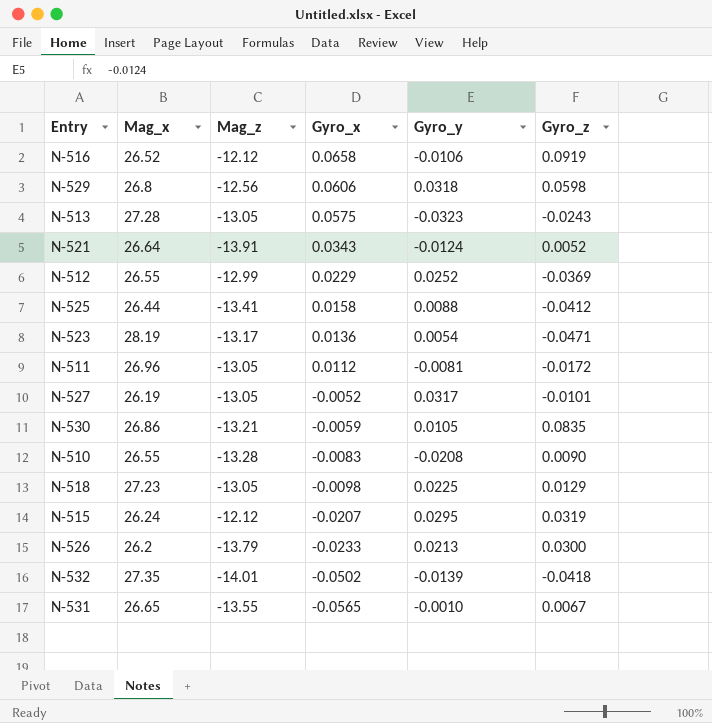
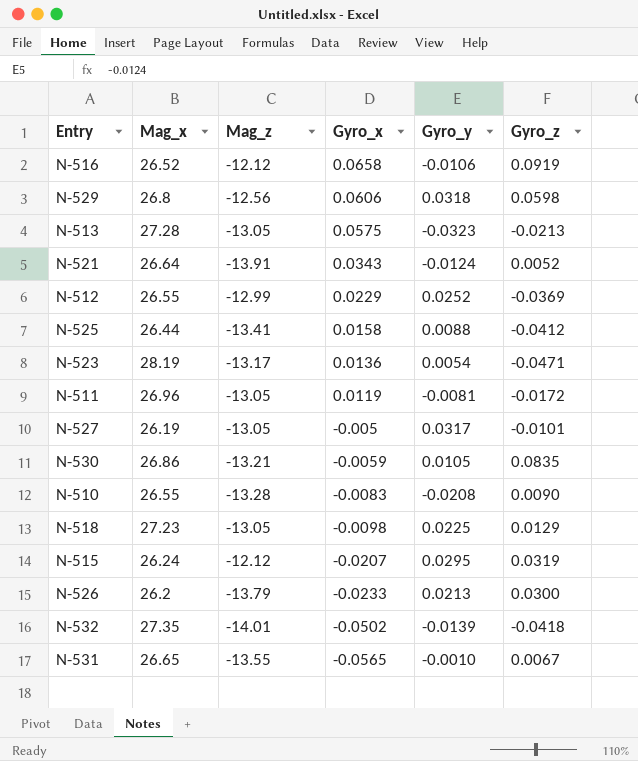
N-513 | Gyro_z: -0.0243 -> -0.0213
N-511 | Gyro_x: 0.0112 -> 0.0119
N-527 | Gyro_x: -0.0052 -> -0.005

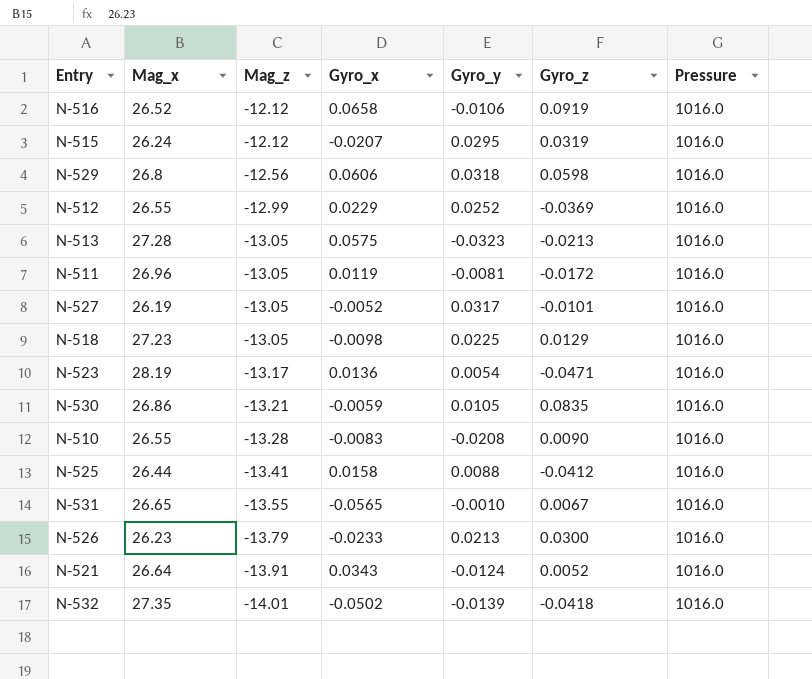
row order: Gyro_x descending -> Mag_z descending
column Pressure | position: none -> 7
N-527 | Gyro_x: -0.005 -> -0.0052
N-526 | Mag_x: 26.2 -> 26.23

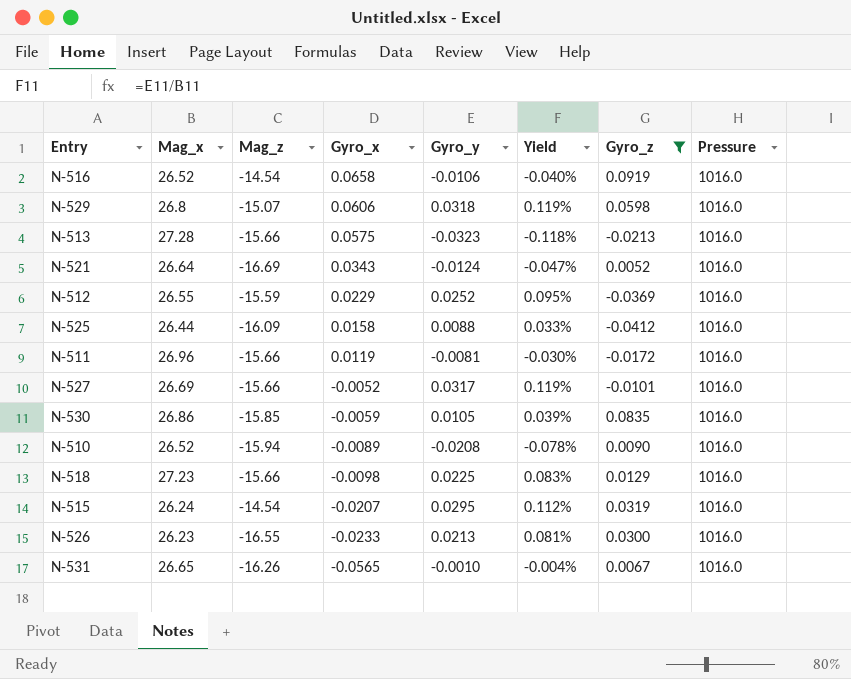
filter: none -> Gyro_z >= -0.0412
row order: Mag_z descending -> Gyro_x descending
column Yield | formula: none -> [Gyro_y] / [Mag_x]
N-516 | Mag_z: -12.12 -> -14.54
N-529 | Mag_z: -12.56 -> -15.07
N-513 | Mag_z: -13.05 -> -15.66
N-521 | Mag_z: -13.91 -> -16.69
N-512 | Mag_z: -12.99 -> -15.59
N-525 | Mag_z: -13.41 -> -16.09
N-511 | Mag_z: -13.05 -> -15.66
N-527 | Mag_x: 26.19 -> 26.69
N-527 | Mag_z: -13.05 -> -15.66
N-530 | Mag_z: -13.21 -> -15.85
N-510 | Mag_x: 26.55 -> 26.52
N-510 | Mag_z: -13.28 -> -15.94
N-510 | Gyro_x: -0.0083 -> -0.0089
N-518 | Mag_z: -13.05 -> -15.66
N-515 | Mag_z: -12.12 -> -14.54
N-526 | Mag_z: -13.79 -> -16.55
N-531 | Mag_z: -13.55 -> -16.26

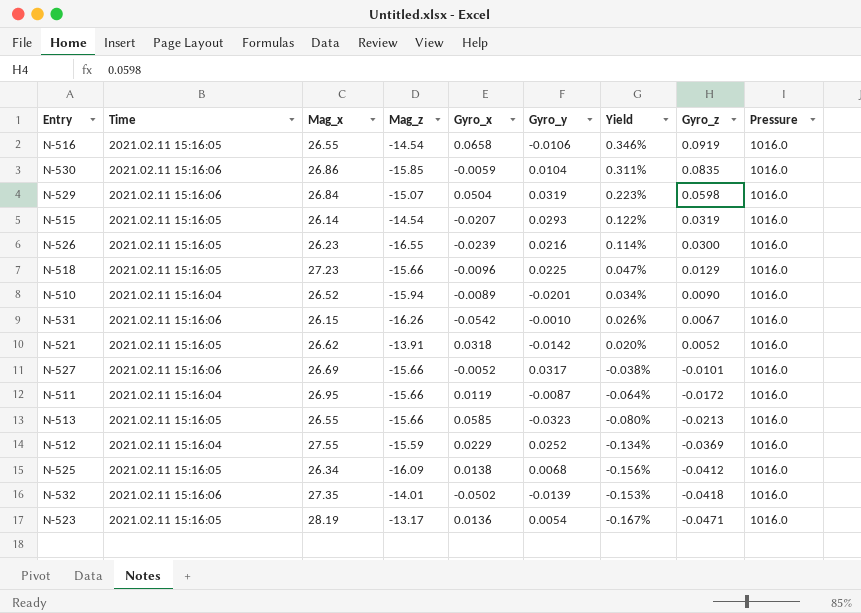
filter: Gyro_z >= -0.0412 -> none
row order: Gyro_x descending -> Gyro_z descending
column Time | position: none -> 2
column Yield | formula: [Gyro_y] / [Mag_x] -> [Gyro_z] / [Mag_x]
N-516 | Mag_x: 26.52 -> 26.55
N-530 | Gyro_y: 0.0105 -> 0.0104
N-529 | Mag_x: 26.8 -> 26.84
N-529 | Gyro_x: 0.0606 -> 0.0504
N-529 | Gyro_y: 0.0318 -> 0.0319
N-515 | Mag_x: 26.24 -> 26.14
N-515 | Gyro_y: 0.0295 -> 0.0293
N-526 | Gyro_x: -0.0233 -> -0.0239
N-526 | Gyro_y: 0.0213 -> 0.0216
N-518 | Gyro_x: -0.0098 -> -0.0096
N-510 | Gyro_y: -0.0208 -> -0.0201
N-531 | Mag_x: 26.65 -> 26.15
N-531 | Gyro_x: -0.0565 -> -0.0542
N-521 | Mag_x: 26.64 -> 26.62
N-521 | Mag_z: -16.69 -> -13.91
N-521 | Gyro_x: 0.0343 -> 0.0318
N-521 | Gyro_y: -0.0124 -> -0.0142
N-511 | Mag_x: 26.96 -> 26.95
N-511 | Gyro_y: -0.0081 -> -0.0087
N-513 | Mag_x: 27.28 -> 26.55
N-513 | Gyro_x: 0.0575 -> 0.0585
N-512 | Mag_x: 26.55 -> 27.55
N-525 | Mag_x: 26.44 -> 26.34
N-525 | Gyro_x: 0.0158 -> 0.0138
N-525 | Gyro_y: 0.0088 -> 0.0068

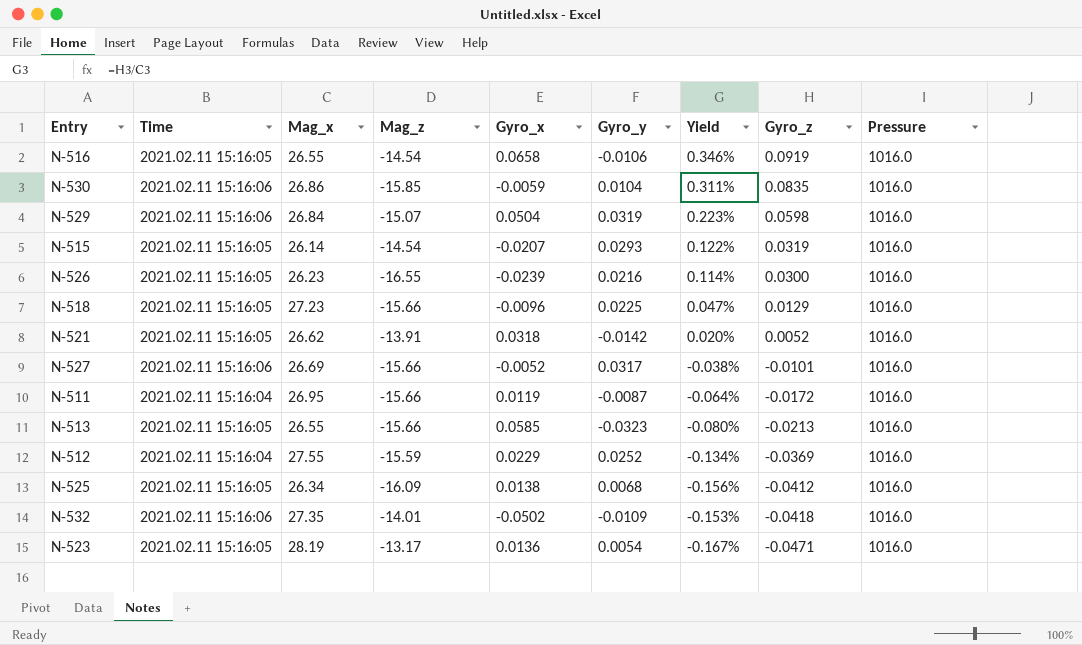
row N-510: 2021.02.11 15:16:04 | 26.52 | -15.94 | -0.0089 | -0.0201 | 0.034% | 0.0090 | 1016.0 -> none
row N-531: 2021.02.11 15:16:06 | 26.15 | -16.26 | -0.0542 | -0.0010 | 0.026% | 0.0067 | 1016.0 -> none
N-532 | Gyro_y: -0.0139 -> -0.0109

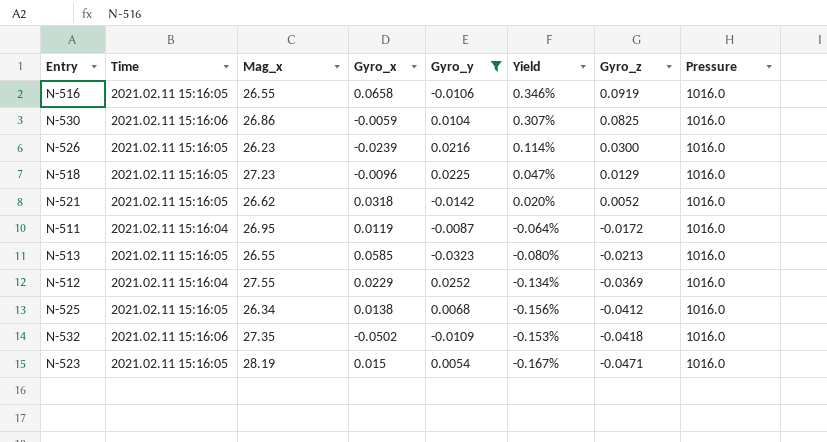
filter: none -> Gyro_y <= 0.0252
column Mag_z | position: 4 -> none
N-530 | Yield: 0.311% -> 0.307%
N-530 | Gyro_z: 0.0835 -> 0.0825
N-523 | Gyro_x: 0.0136 -> 0.015

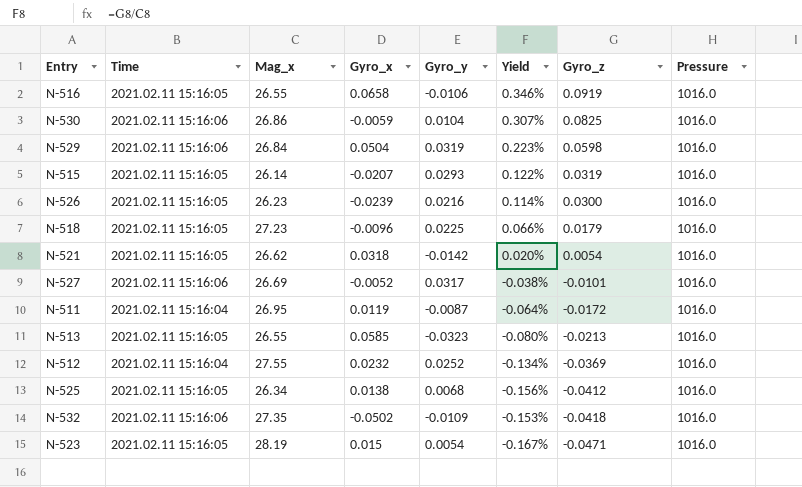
filter: Gyro_y <= 0.0252 -> none
N-518 | Yield: 0.047% -> 0.066%
N-518 | Gyro_z: 0.0129 -> 0.0179
N-521 | Gyro_z: 0.0052 -> 0.0054
N-512 | Gyro_x: 0.0229 -> 0.0232

